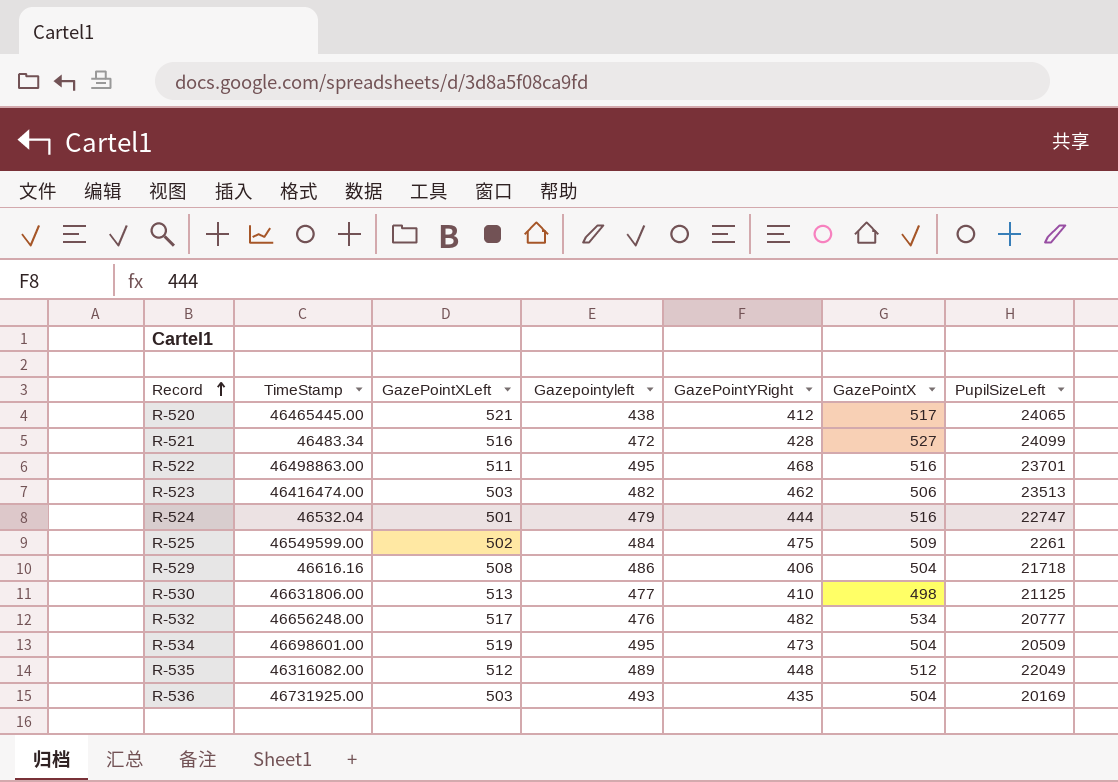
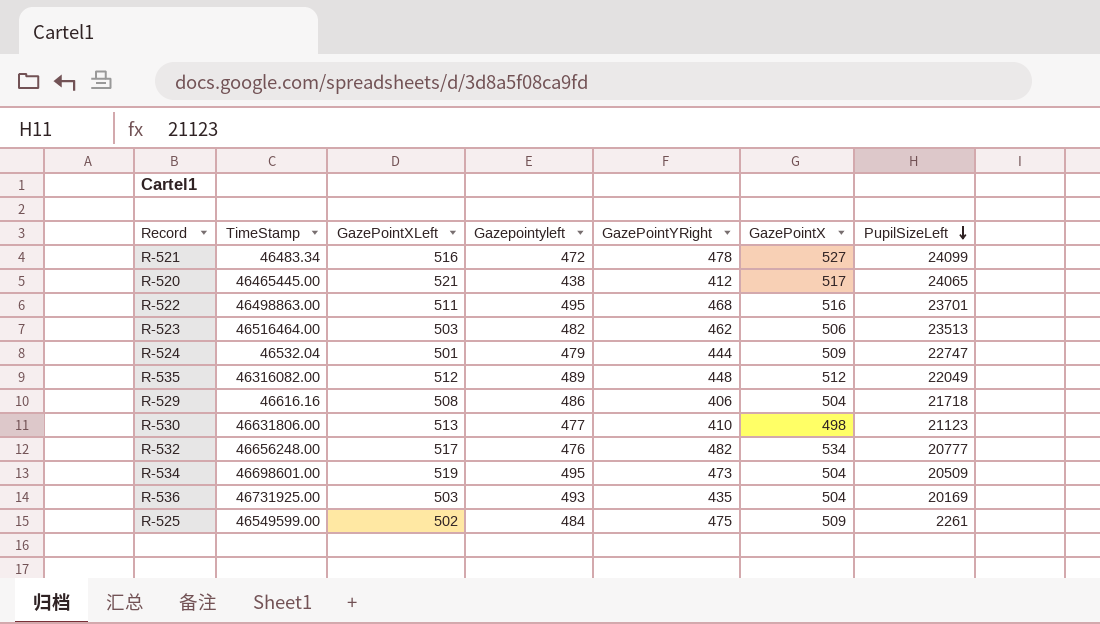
row order: Record ascending -> PupilSizeLeft descending
R-521 | GazePointYRight: 428 -> 478
R-523 | TimeStamp: 46416474.00 -> 46516464.00
R-524 | GazePointX: 516 -> 509
R-530 | PupilSizeLeft: 21125 -> 21123

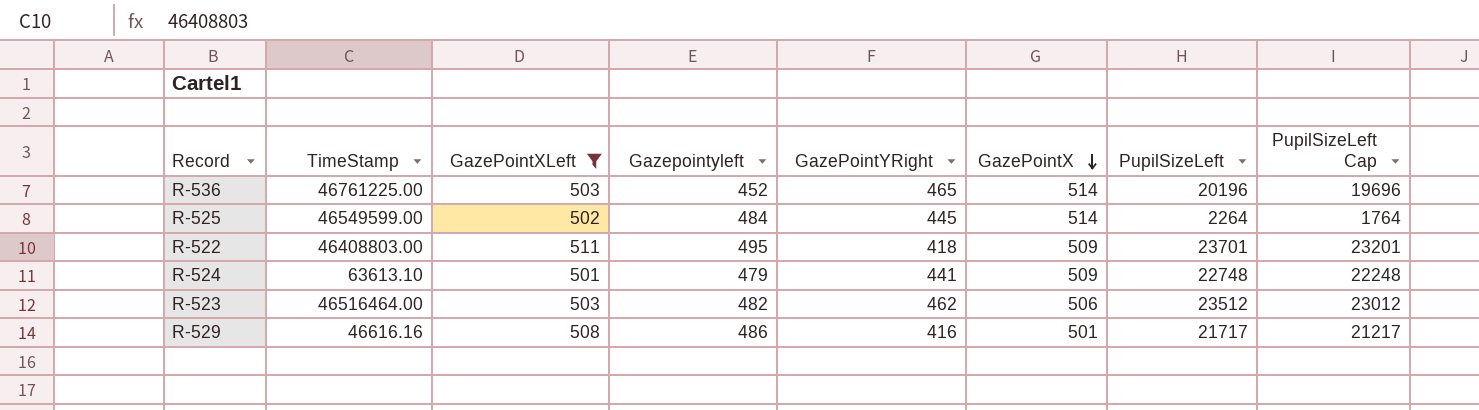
filter: none -> GazePointXLeft <= 511
row order: PupilSizeLeft descending -> GazePointX descending
column PupilSizeLeft Cap | formula: none -> [PupilSizeLeft] - 500
R-536 | TimeStamp: 46731925.00 -> 46761225.00
R-536 | Gazepointyleft: 493 -> 452
R-536 | GazePointYRight: 435 -> 465
R-536 | GazePointX: 504 -> 514
R-536 | PupilSizeLeft: 20169 -> 20196
R-525 | GazePointYRight: 475 -> 445
R-525 | GazePointX: 509 -> 514
R-525 | PupilSizeLeft: 2261 -> 2264
R-522 | TimeStamp: 46498863.00 -> 46408803.00
R-522 | GazePointYRight: 468 -> 418
R-522 | GazePointX: 516 -> 509
R-524 | TimeStamp: 46532.04 -> 63613.10
R-524 | GazePointYRight: 444 -> 441
R-524 | PupilSizeLeft: 22747 -> 22748
R-523 | PupilSizeLeft: 23513 -> 23512
R-529 | GazePointYRight: 406 -> 416
R-529 | GazePointX: 504 -> 501
R-529 | PupilSizeLeft: 21718 -> 21717

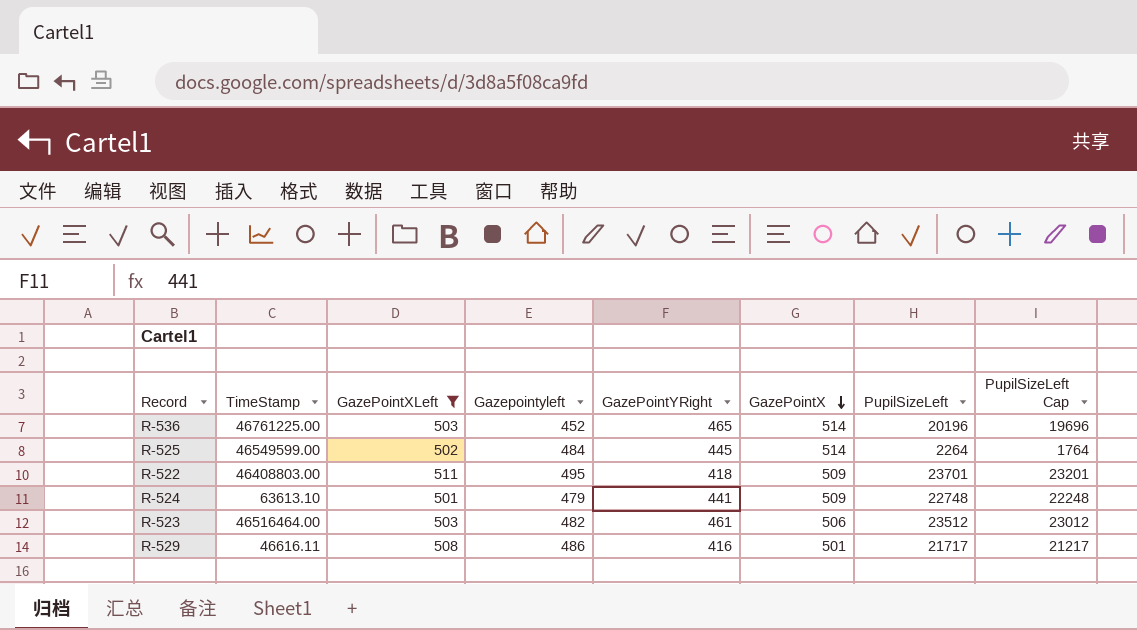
R-523 | GazePointYRight: 462 -> 461
R-529 | TimeStamp: 46616.16 -> 46616.11

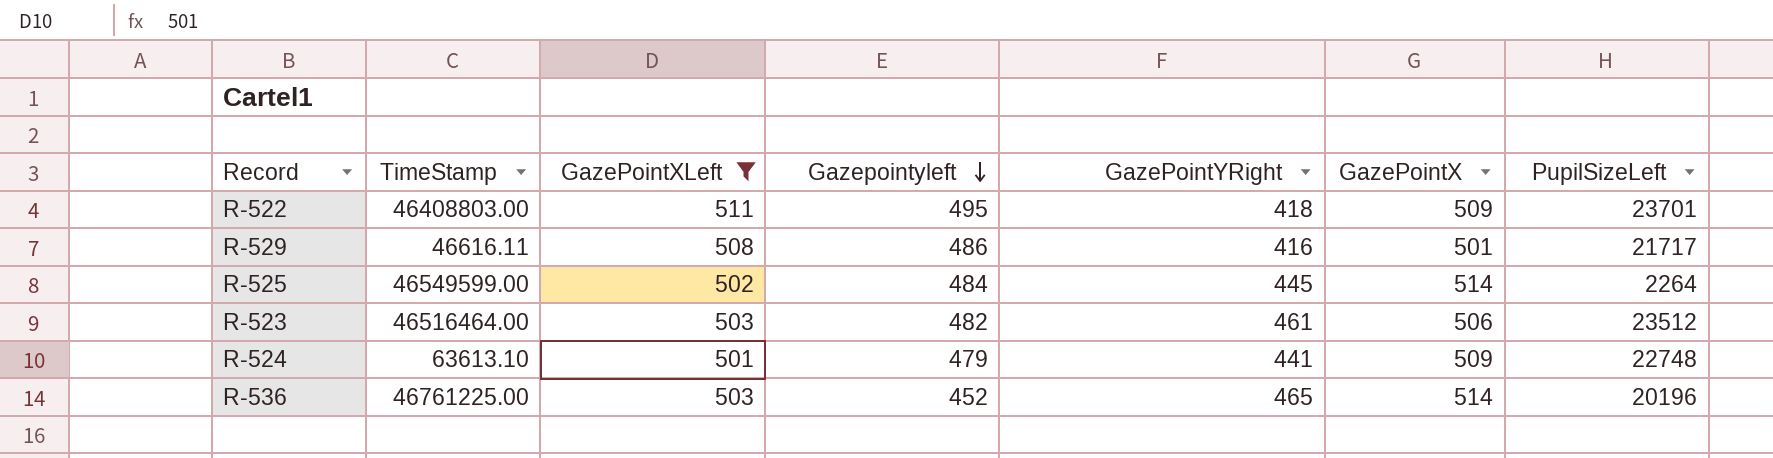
row order: GazePointX descending -> Gazepointyleft descending
column PupilSizeLeft Cap | formula: [PupilSizeLeft] - 500 -> none

